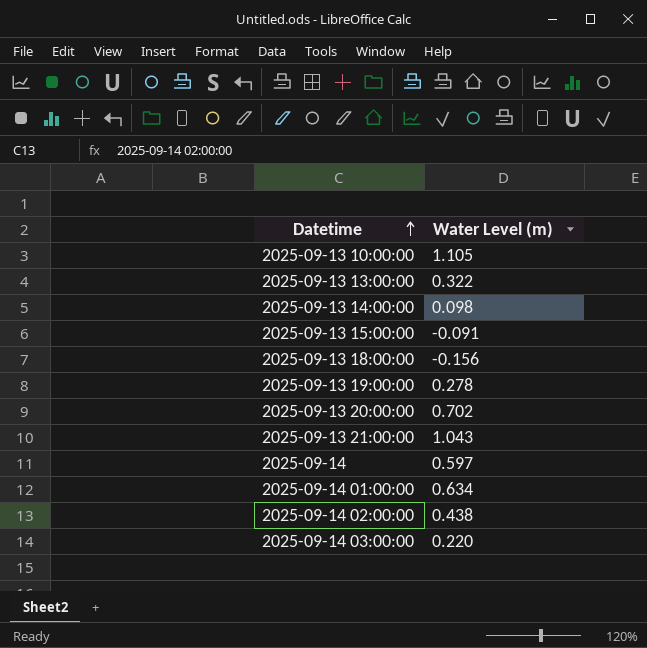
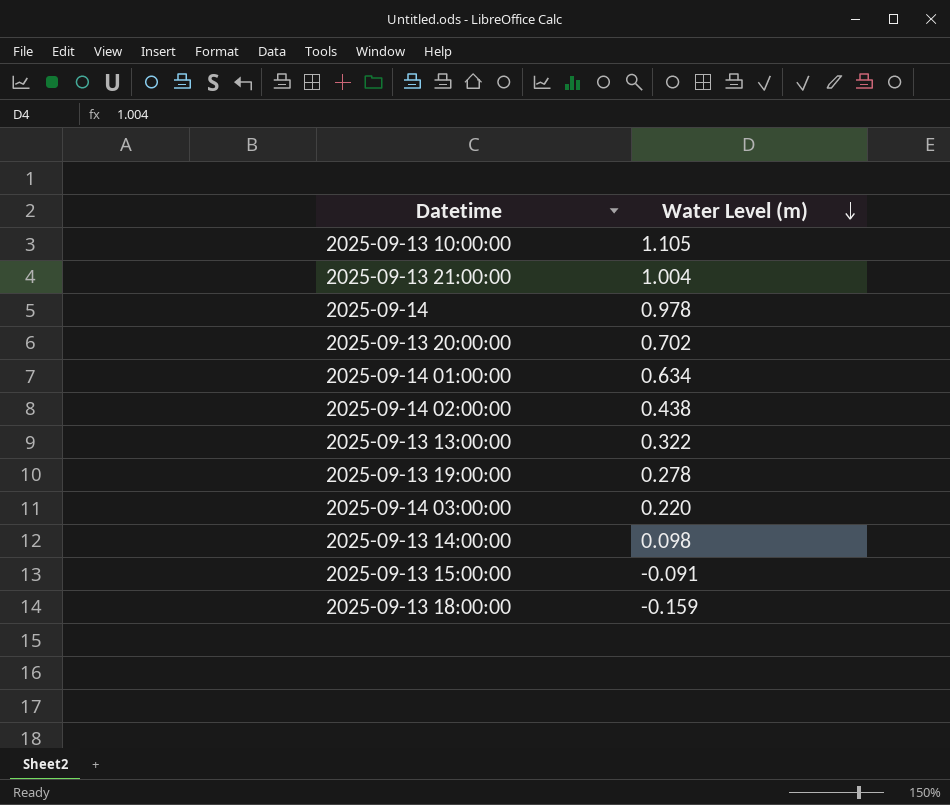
row order: Datetime ascending -> Water Level (m) descending
2025-09-13 21:00:00 | Water Level (m): 1.043 -> 1.004
2025-09-14 | Water Level (m): 0.597 -> 0.978
2025-09-13 18:00:00 | Water Level (m): -0.156 -> -0.159

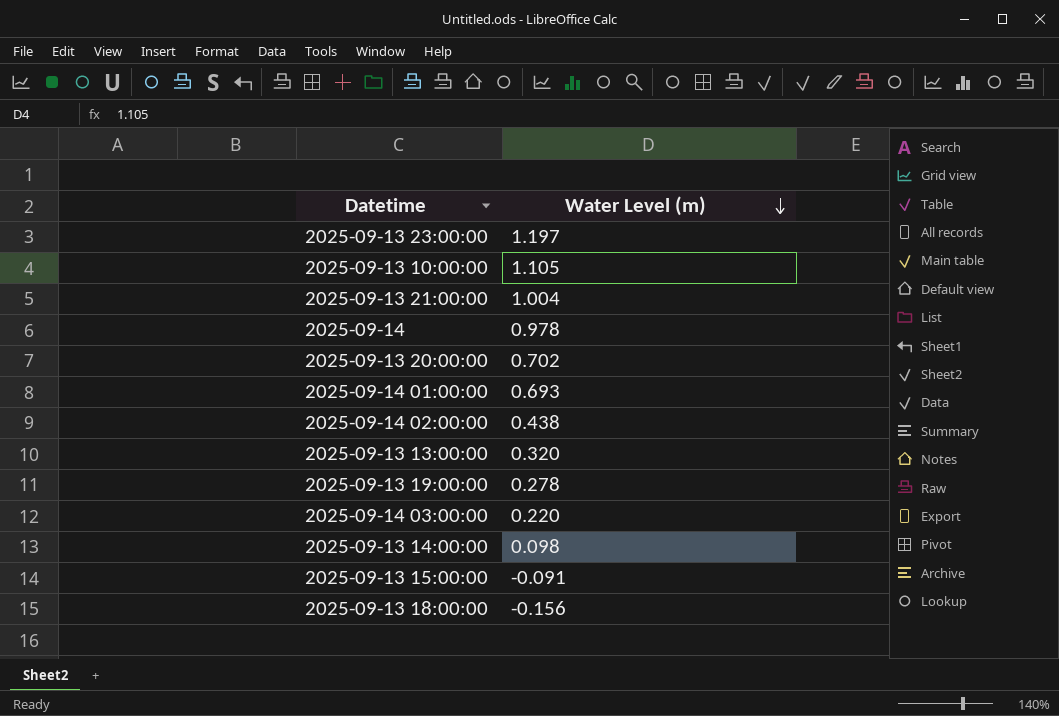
row 2025-09-13 23:00:00: none -> 1.197
2025-09-14 01:00:00 | Water Level (m): 0.634 -> 0.693
2025-09-13 13:00:00 | Water Level (m): 0.322 -> 0.320
2025-09-13 18:00:00 | Water Level (m): -0.159 -> -0.156

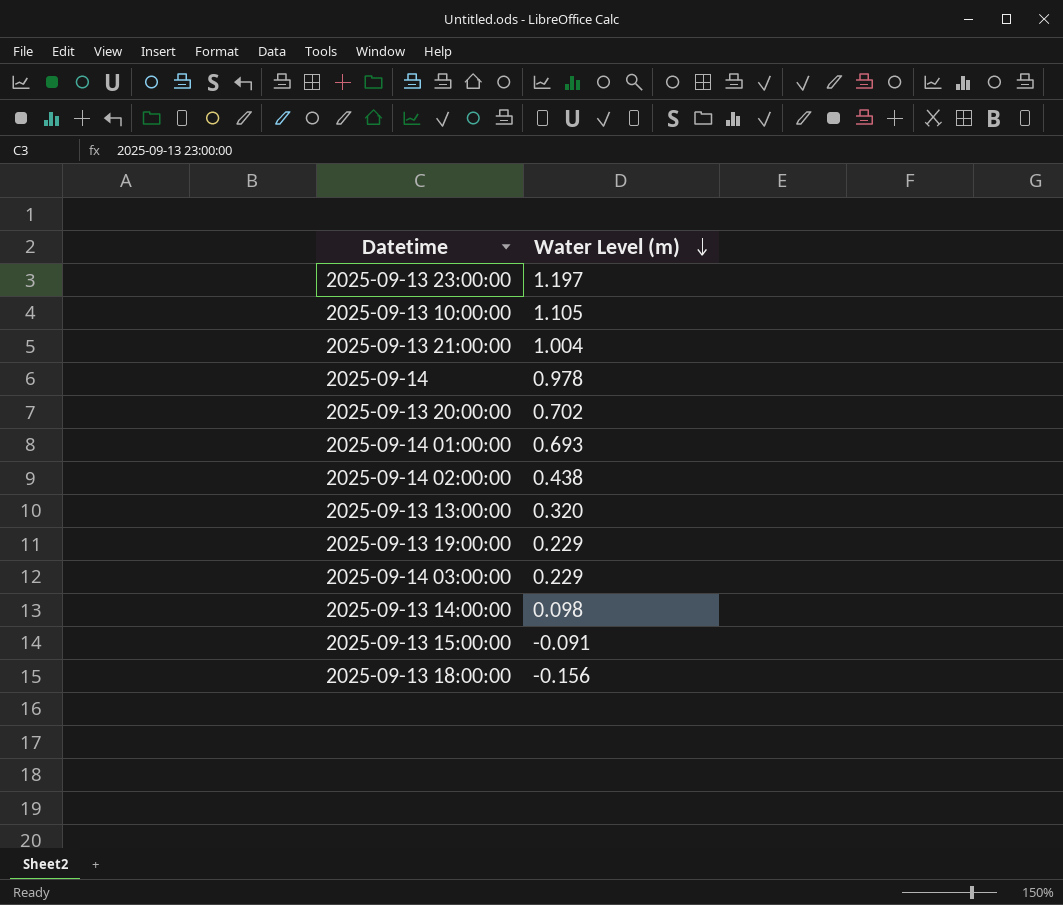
2025-09-13 19:00:00 | Water Level (m): 0.278 -> 0.229
2025-09-14 03:00:00 | Water Level (m): 0.220 -> 0.229

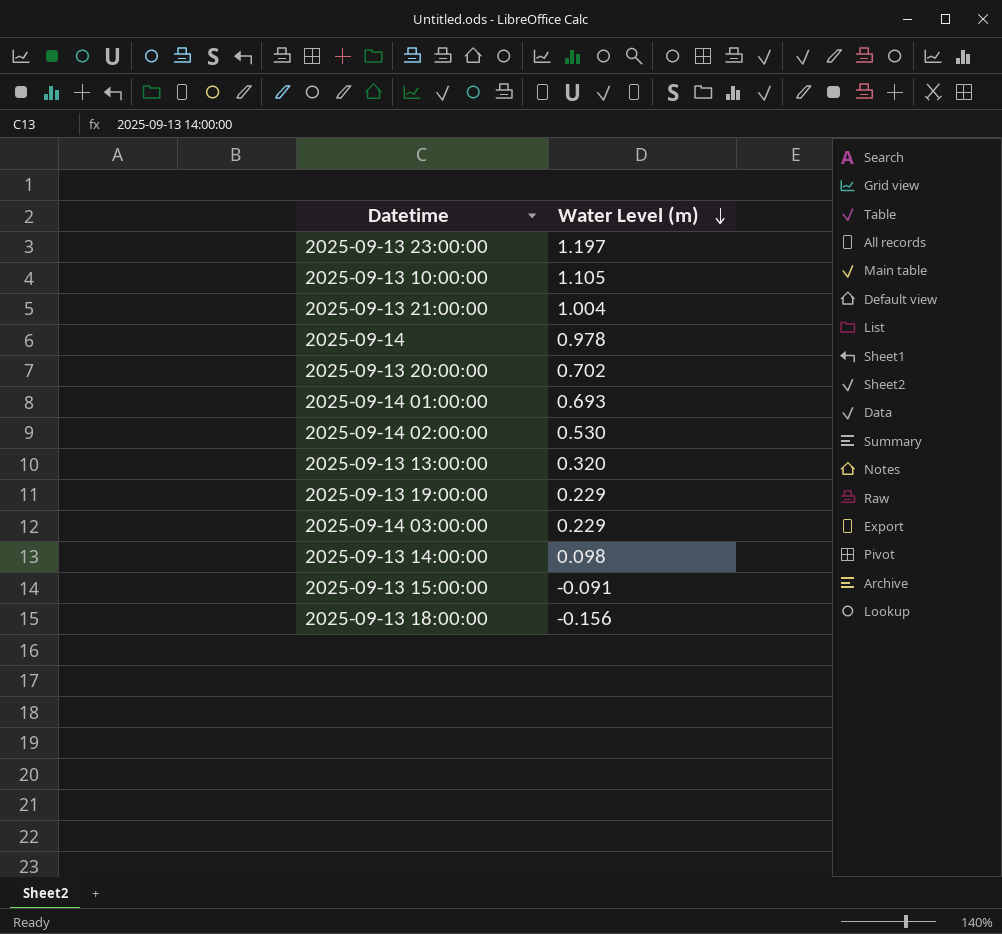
2025-09-14 02:00:00 | Water Level (m): 0.438 -> 0.530

